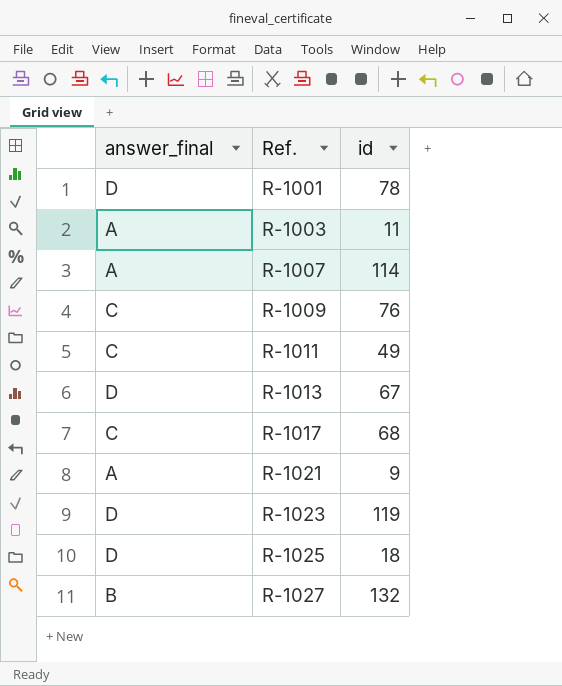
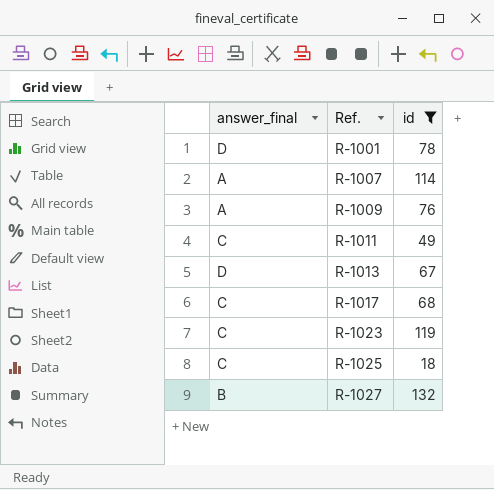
filter: none -> id >= 18
R-1009 | answer_final: C -> A
R-1023 | answer_final: D -> C
R-1025 | answer_final: D -> C

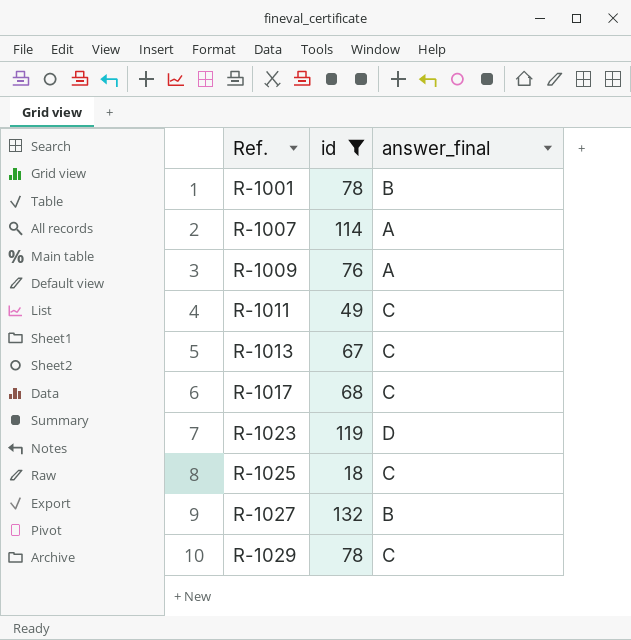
column answer_final | position: 1 -> 3
R-1001 | answer_final: D -> B
R-1013 | answer_final: D -> C
R-1023 | answer_final: C -> D
row R-1029: none -> 78 | C

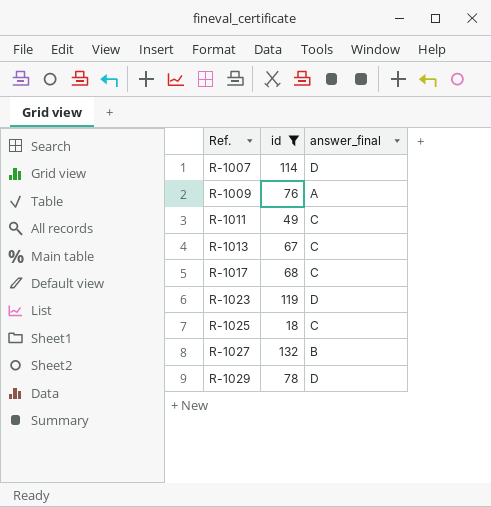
row R-1001: 78 | B -> none
R-1007 | answer_final: A -> D
R-1029 | answer_final: C -> D

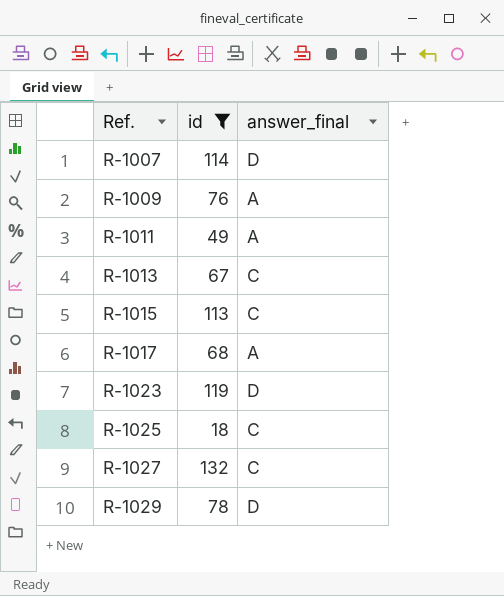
R-1011 | answer_final: C -> A
row R-1015: none -> 113 | C
R-1017 | answer_final: C -> A
R-1027 | answer_final: B -> C

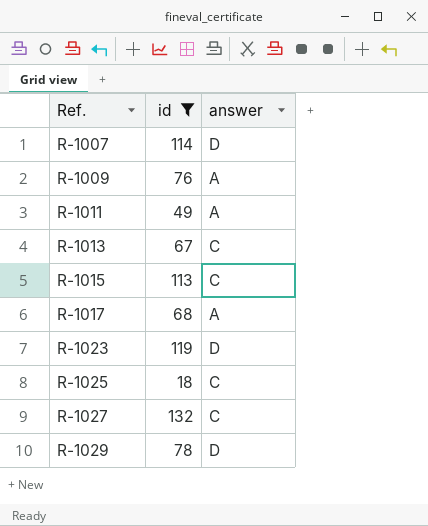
column name: answer_final -> answer

